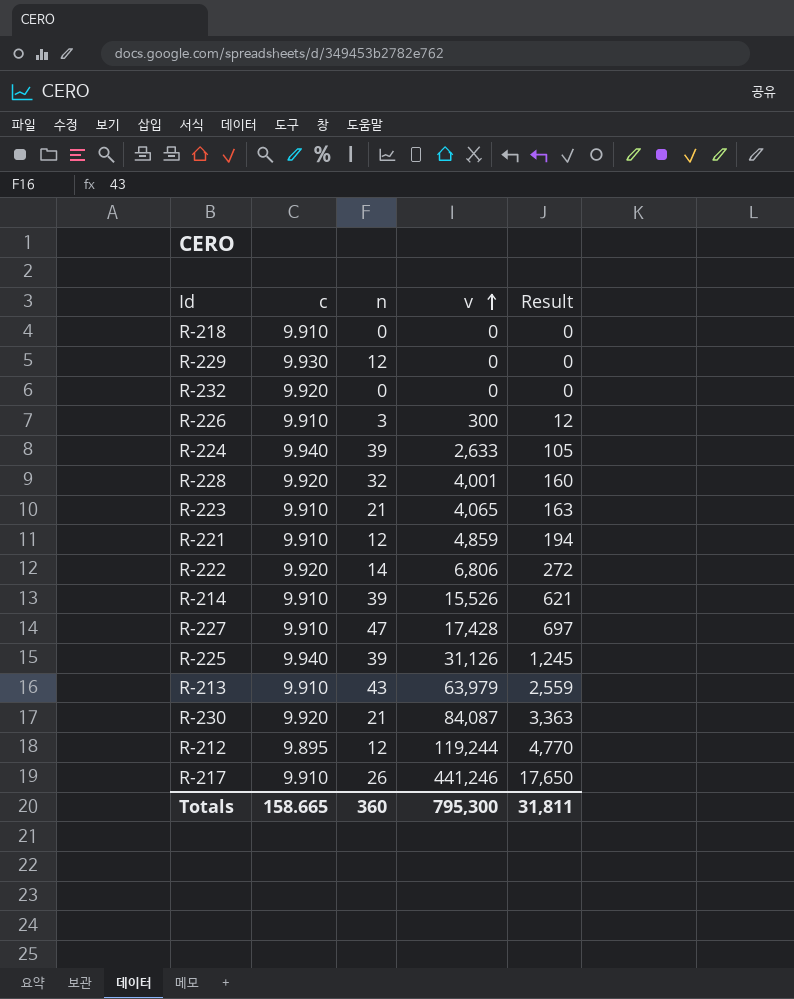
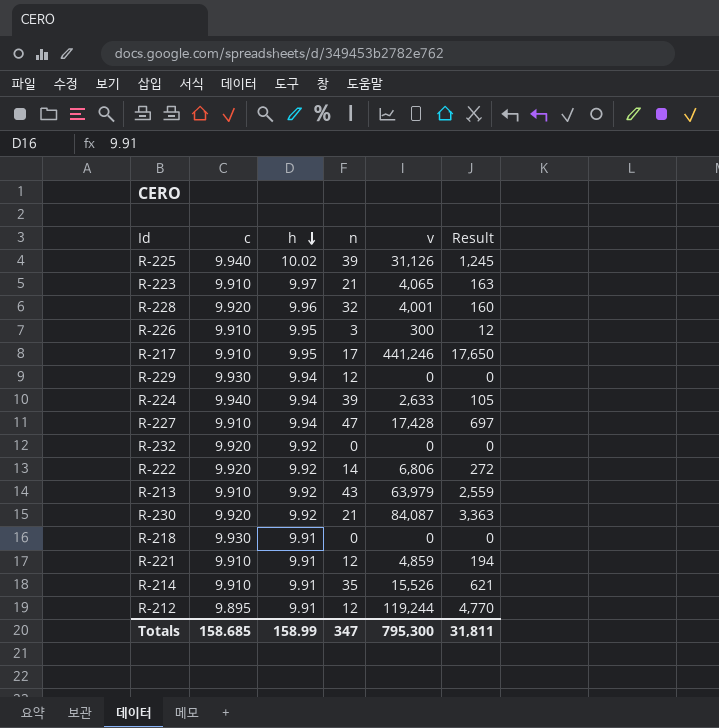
row order: v ascending -> h descending
column h | position: none -> 3
R-217 | n: 26 -> 17
R-218 | c: 9.910 -> 9.930
R-214 | n: 39 -> 35
Totals | c: 158.665 -> 158.685
Totals | n: 360 -> 347

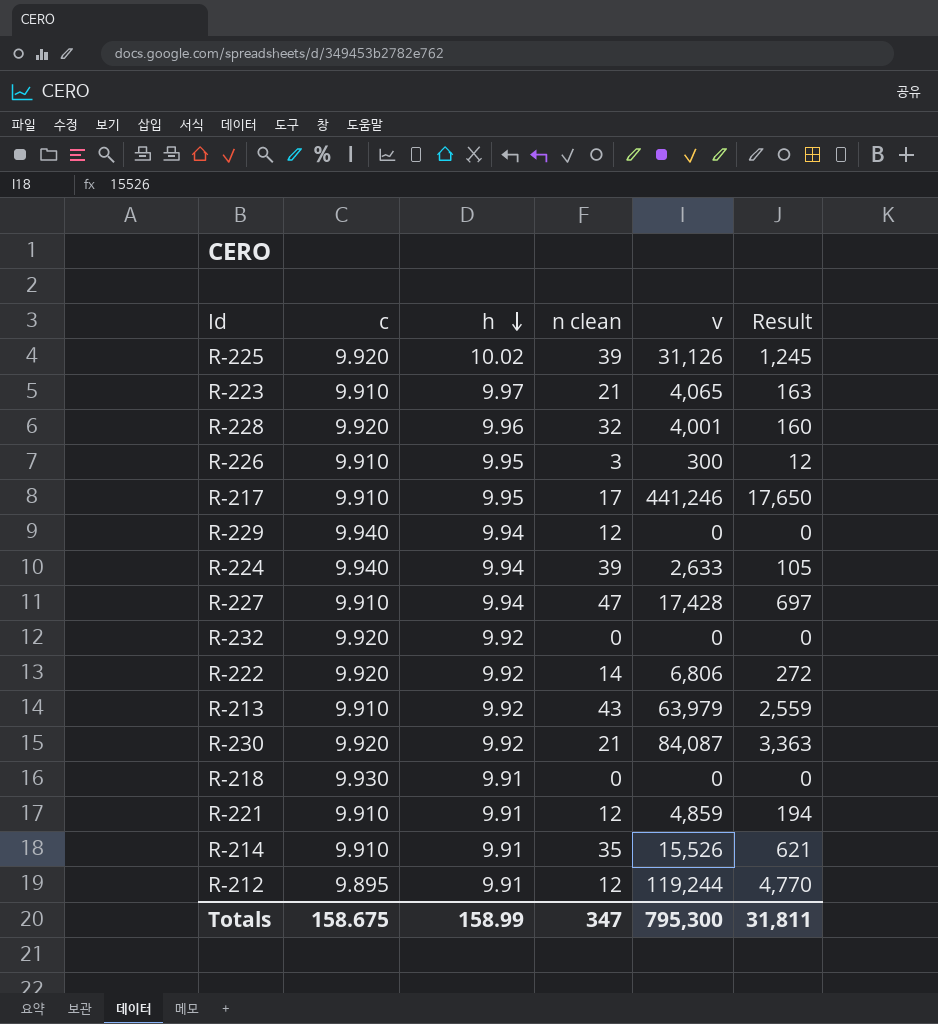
column name: n -> n clean
R-225 | c: 9.940 -> 9.920
R-229 | c: 9.930 -> 9.940
Totals | c: 158.685 -> 158.675

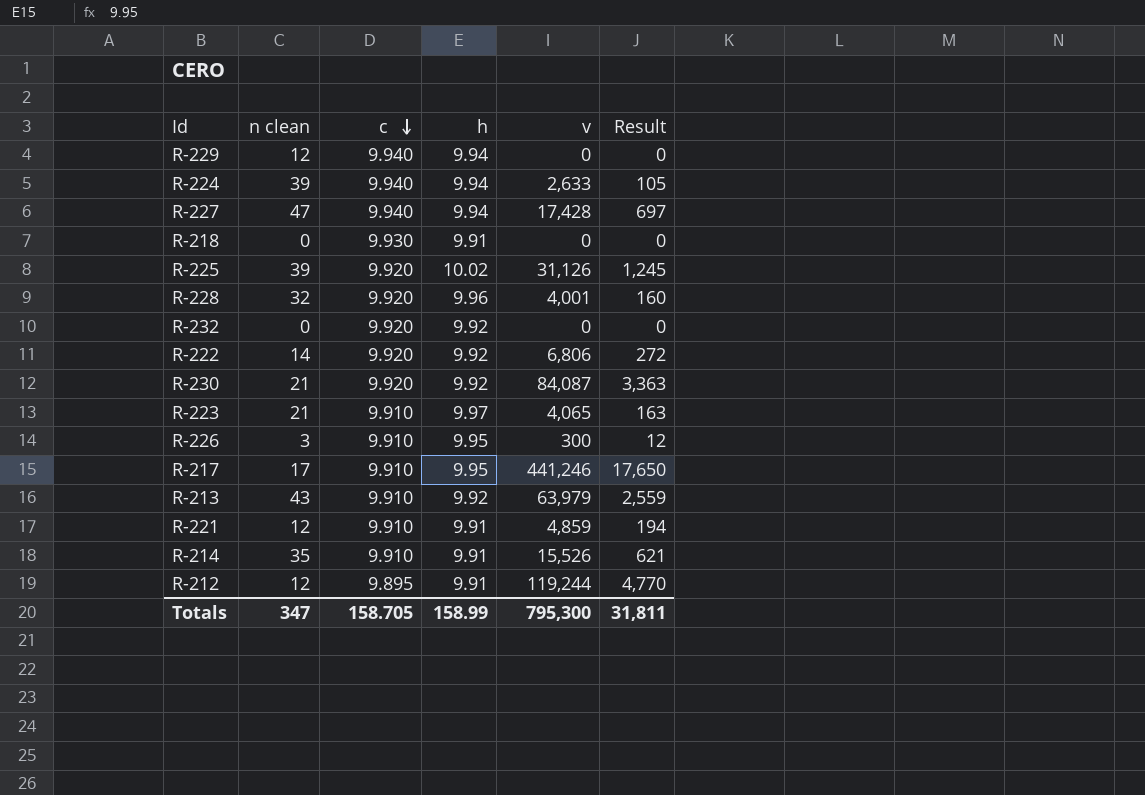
row order: h descending -> c descending
column n clean | position: 4 -> 2
R-227 | c: 9.910 -> 9.940
Totals | c: 158.675 -> 158.705

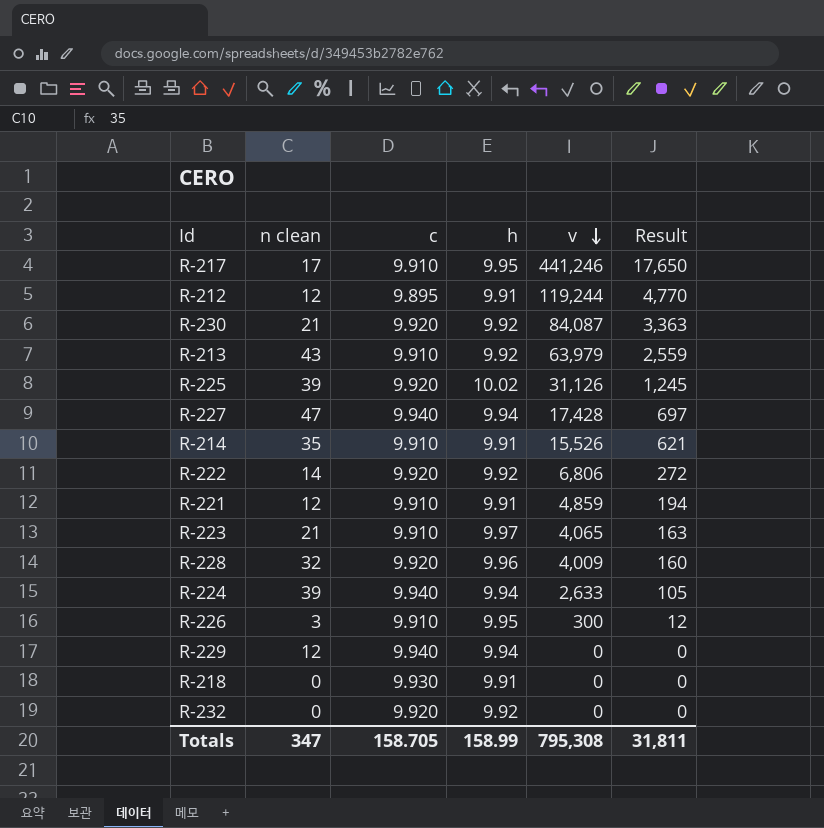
row order: c descending -> v descending
R-228 | v: 4,001 -> 4,009
Totals | v: 795,300 -> 795,308

